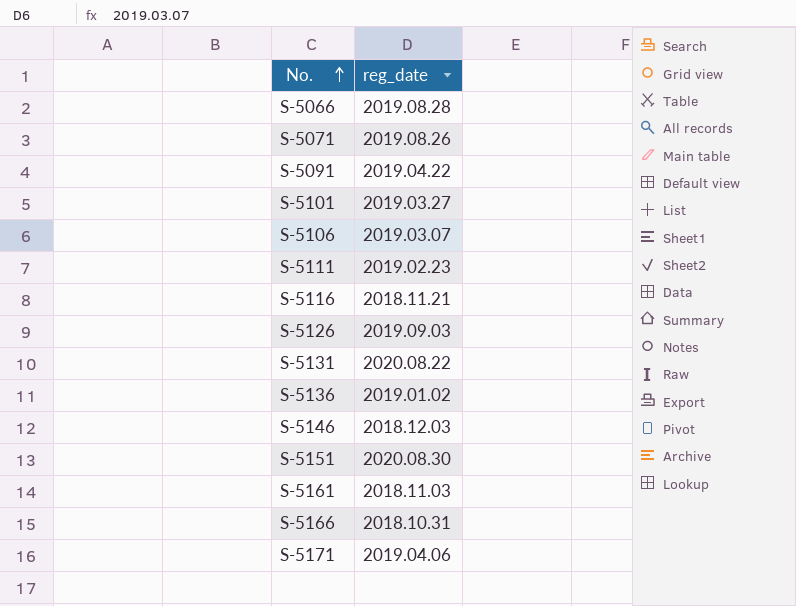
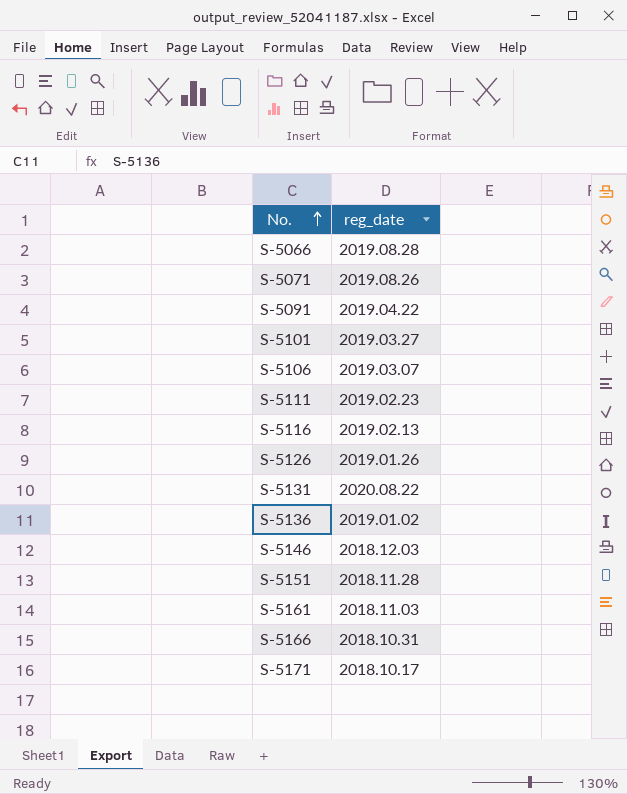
S-5116 | reg_date: 2018.11.21 -> 2019.02.13
S-5126 | reg_date: 2019.09.03 -> 2019.01.26
S-5151 | reg_date: 2020.08.30 -> 2018.11.28
S-5171 | reg_date: 2019.04.06 -> 2018.10.17

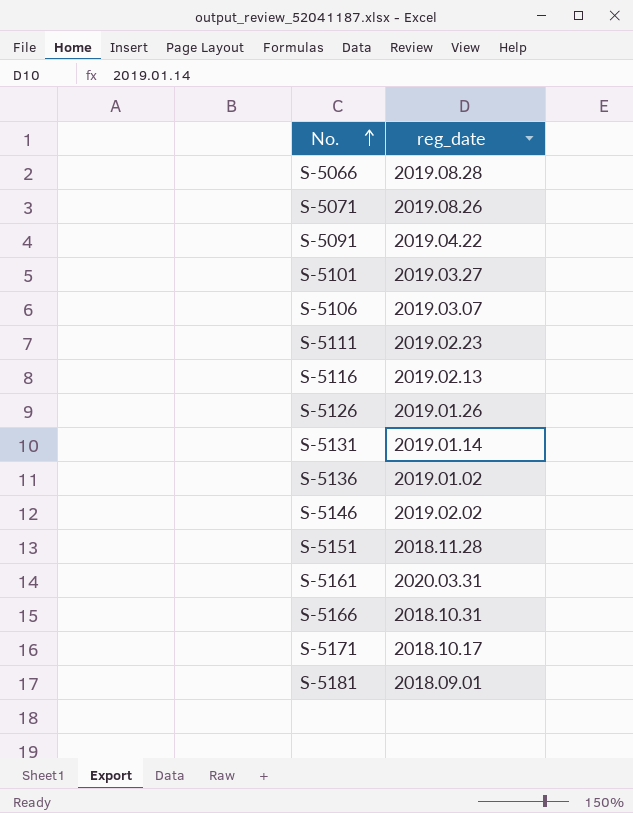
S-5131 | reg_date: 2020.08.22 -> 2019.01.14
S-5146 | reg_date: 2018.12.03 -> 2019.02.02
S-5161 | reg_date: 2018.11.03 -> 2020.03.31
row S-5181: none -> 2018.09.01

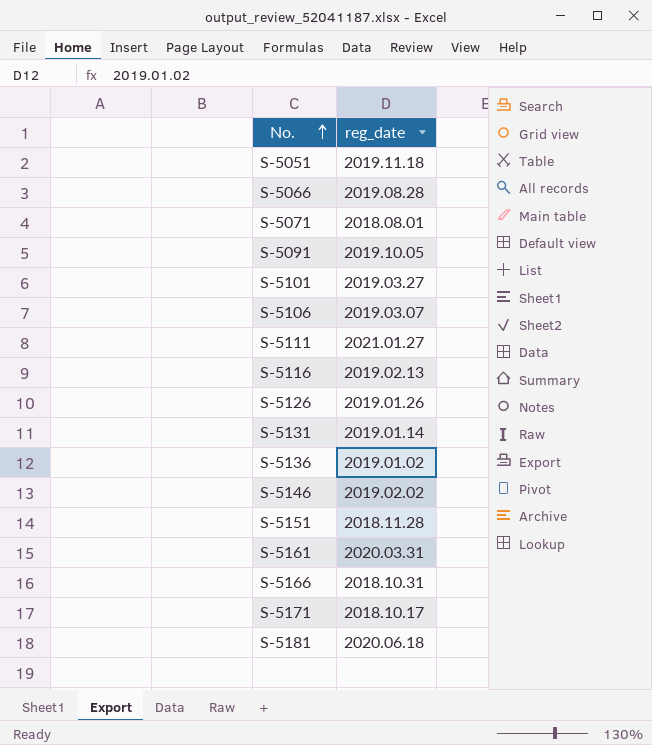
row S-5051: none -> 2019.11.18
S-5071 | reg_date: 2019.08.26 -> 2018.08.01
S-5091 | reg_date: 2019.04.22 -> 2019.10.05
S-5111 | reg_date: 2019.02.23 -> 2021.01.27
S-5181 | reg_date: 2018.09.01 -> 2020.06.18

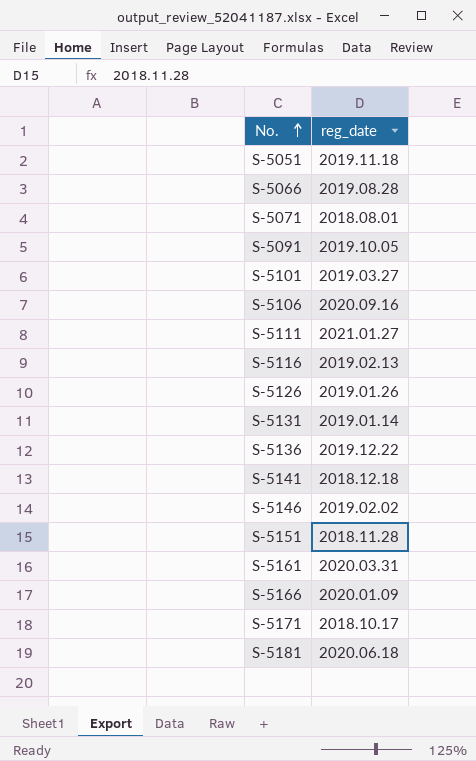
S-5106 | reg_date: 2019.03.07 -> 2020.09.16
S-5136 | reg_date: 2019.01.02 -> 2019.12.22
row S-5141: none -> 2018.12.18
S-5166 | reg_date: 2018.10.31 -> 2020.01.09

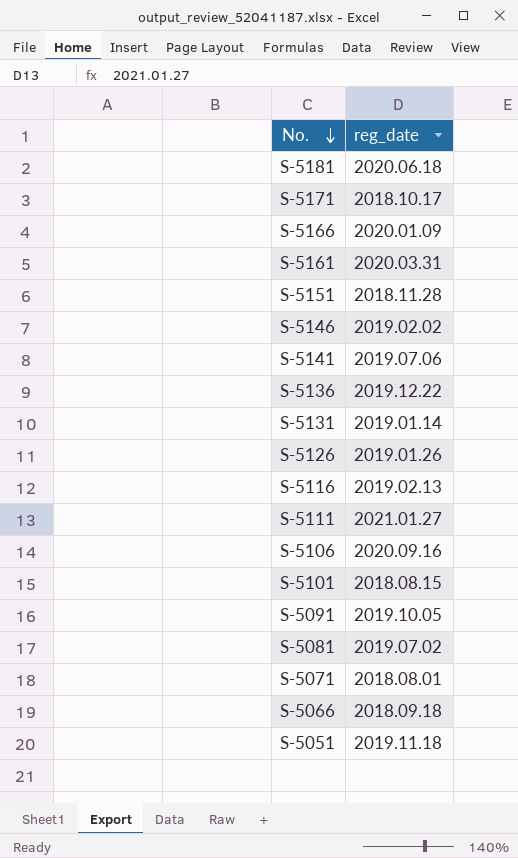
row order: No. ascending -> No. descending
S-5141 | reg_date: 2018.12.18 -> 2019.07.06
S-5101 | reg_date: 2019.03.27 -> 2018.08.15
row S-5081: none -> 2019.07.02
S-5066 | reg_date: 2019.08.28 -> 2018.09.18

